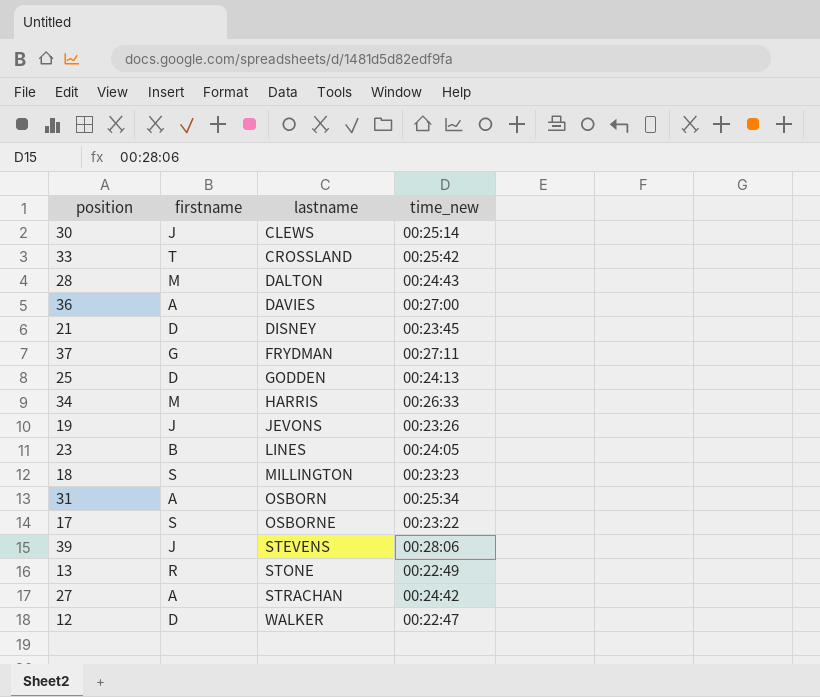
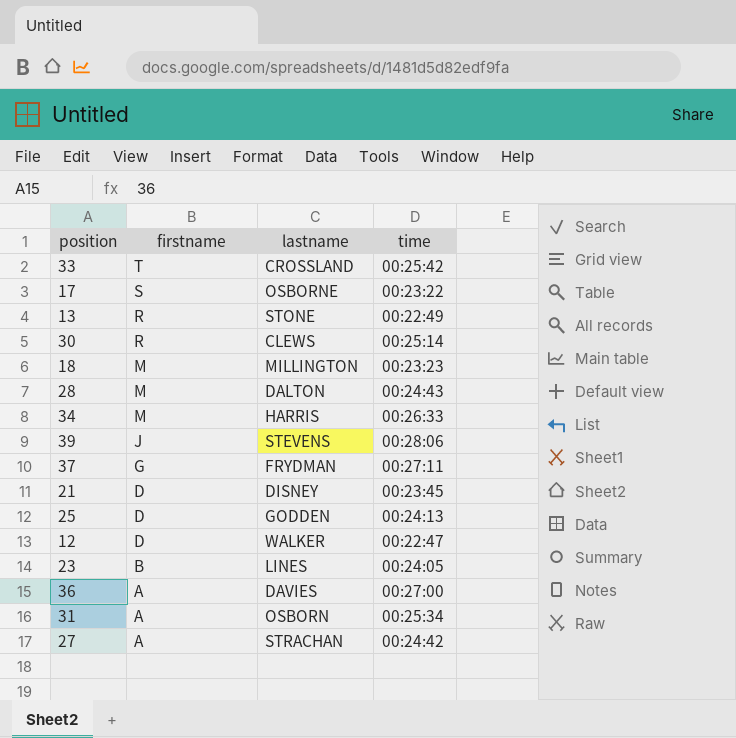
row order: lastname ascending -> firstname descending
column name: time_new -> time
row 19: J | JEVONS | 00:23:26 -> none
30 | firstname: J -> R
18 | firstname: S -> M

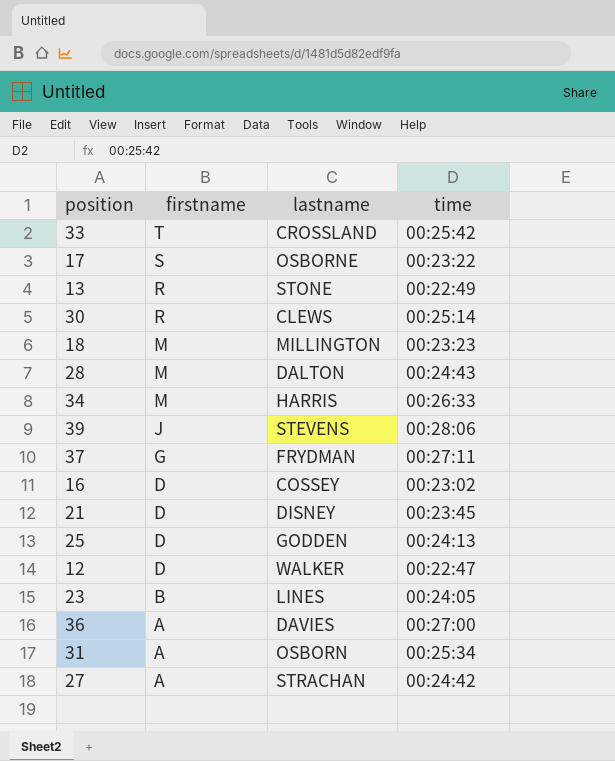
row 16: none -> D | COSSEY | 00:23:02

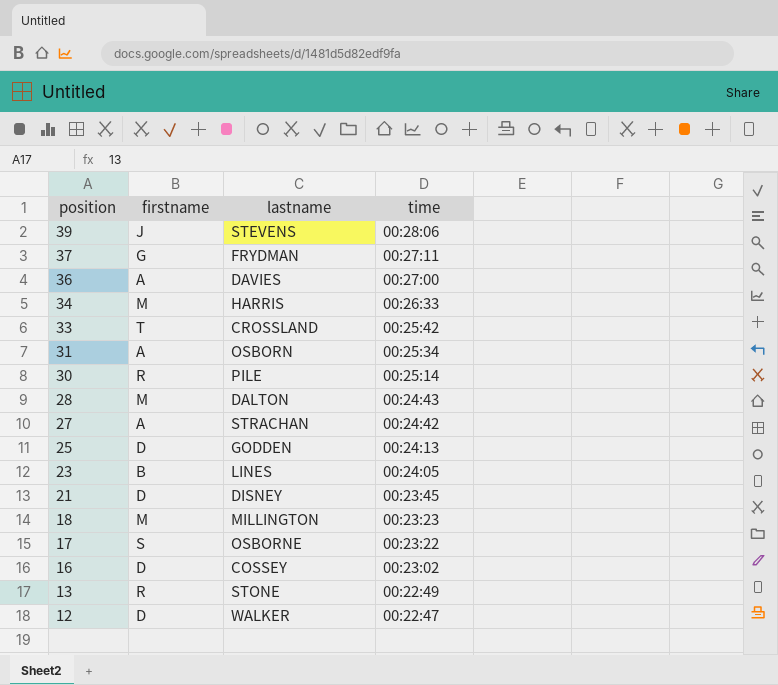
row order: firstname descending -> position descending
30 | lastname: CLEWS -> PILE

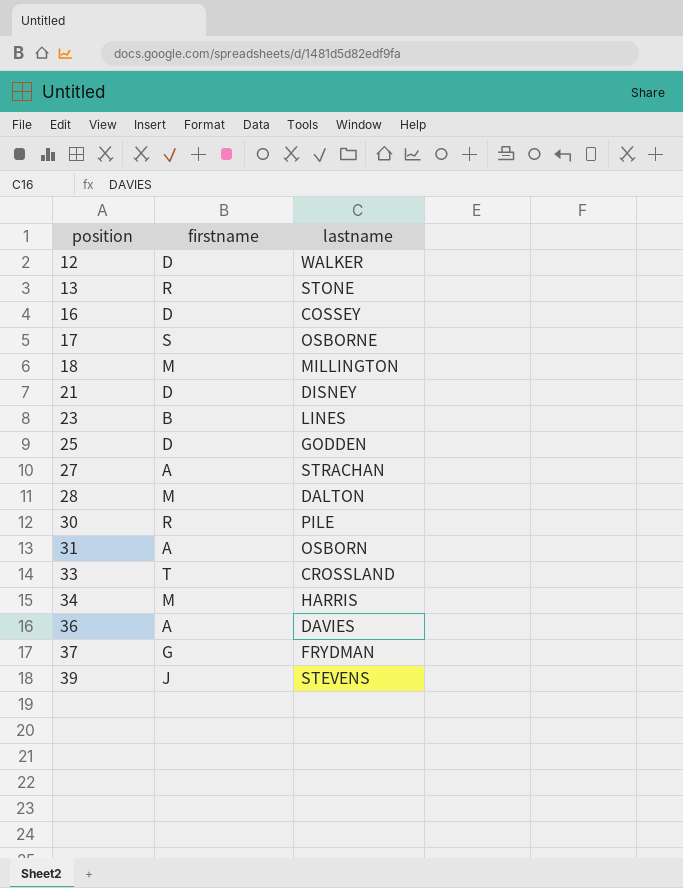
row order: position descending -> position ascending
column time | position: 4 -> none

